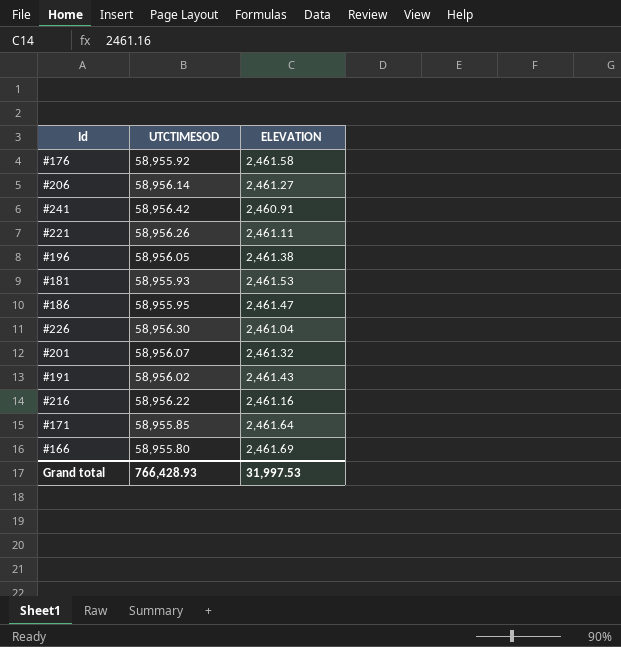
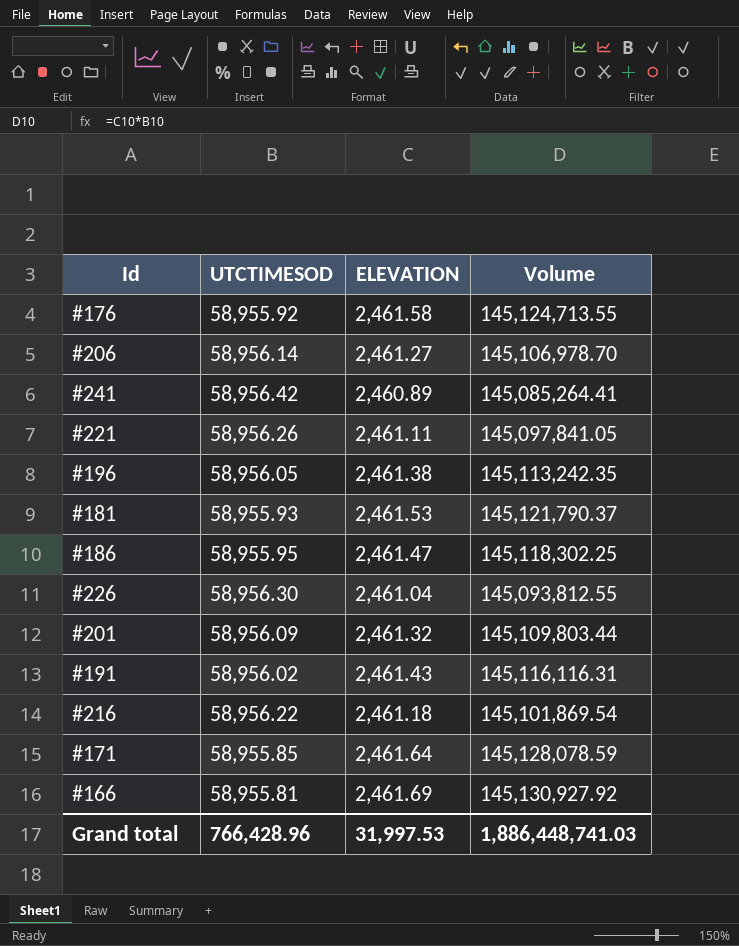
column Volume | formula: none -> [UTCTIMESOD] * [ELEVATION]
#241 | ELEVATION: 2,460.91 -> 2,460.89
#201 | UTCTIMESOD: 58,956.07 -> 58,956.09
#216 | ELEVATION: 2,461.16 -> 2,461.18
#166 | UTCTIMESOD: 58,955.80 -> 58,955.81
Grand total | UTCTIMESOD: 766,428.93 -> 766,428.96

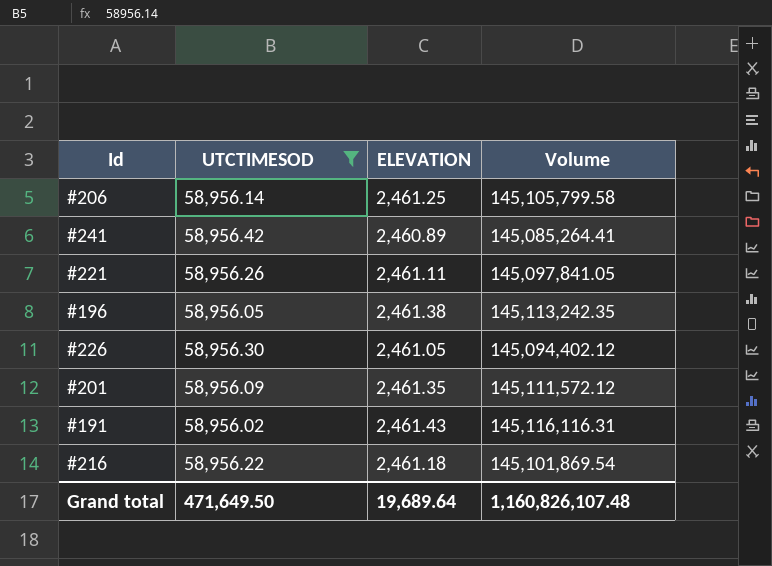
filter: none -> UTCTIMESOD >= 58,956.02
#206 | ELEVATION: 2,461.27 -> 2,461.25
#206 | Volume: 145,106,978.70 -> 145,105,799.58
#226 | ELEVATION: 2,461.04 -> 2,461.05
#226 | Volume: 145,093,812.55 -> 145,094,402.12
#201 | ELEVATION: 2,461.32 -> 2,461.35
#201 | Volume: 145,109,803.44 -> 145,111,572.12
Grand total | UTCTIMESOD: 766,428.96 -> 471,649.50
Grand total | ELEVATION: 31,997.53 -> 19,689.64
Grand total | Volume: 1,886,448,741.03 -> 1,160,826,107.48

